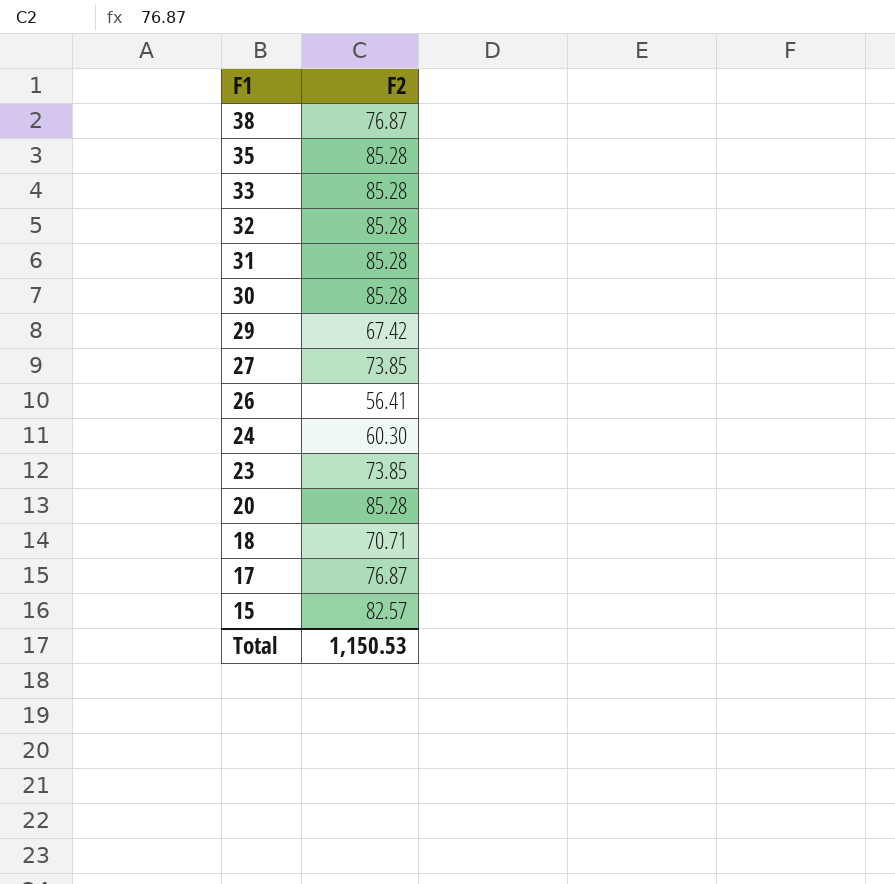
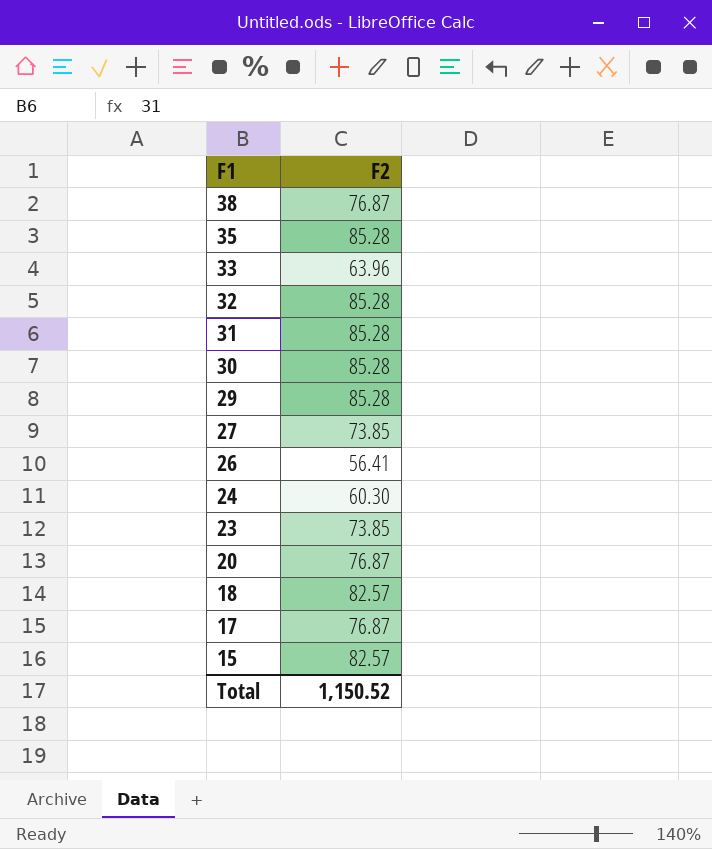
33 | F2: 85.28 -> 63.96
29 | F2: 67.42 -> 85.28
20 | F2: 85.28 -> 76.87
18 | F2: 70.71 -> 82.57
Total | F2: 1,150.53 -> 1,150.52

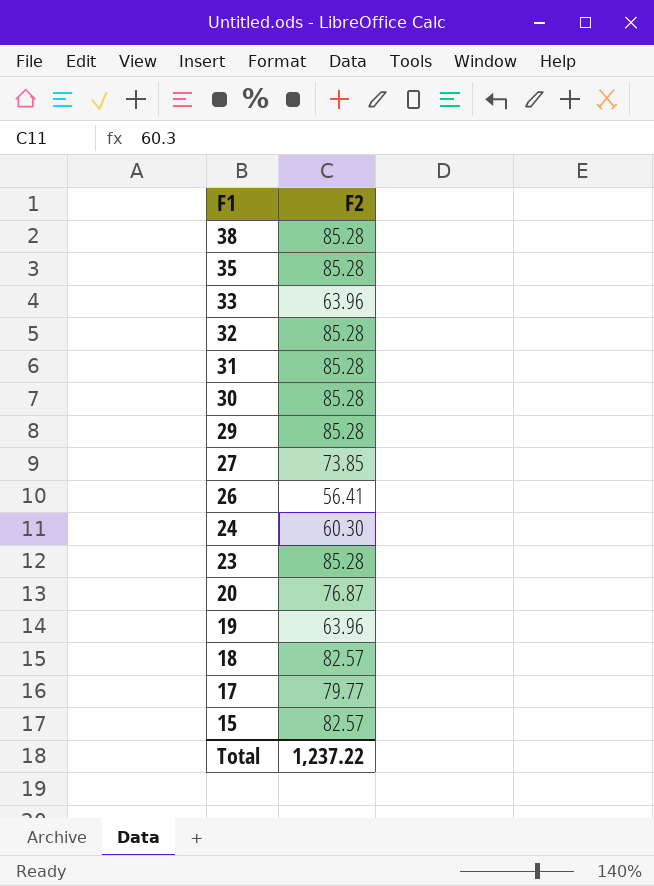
38 | F2: 76.87 -> 85.28
23 | F2: 73.85 -> 85.28
row 19: none -> 63.96
17 | F2: 76.87 -> 79.77
Total | F2: 1,150.52 -> 1,237.22

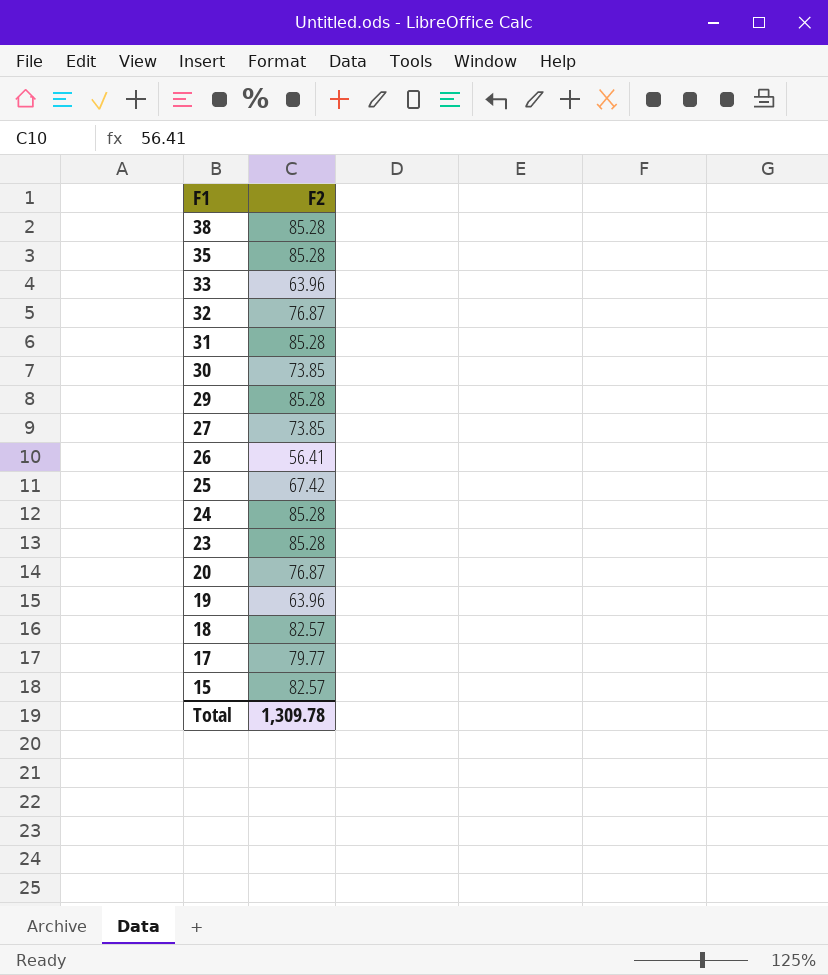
32 | F2: 85.28 -> 76.87
30 | F2: 85.28 -> 73.85
row 25: none -> 67.42
24 | F2: 60.30 -> 85.28
Total | F2: 1,237.22 -> 1,309.78

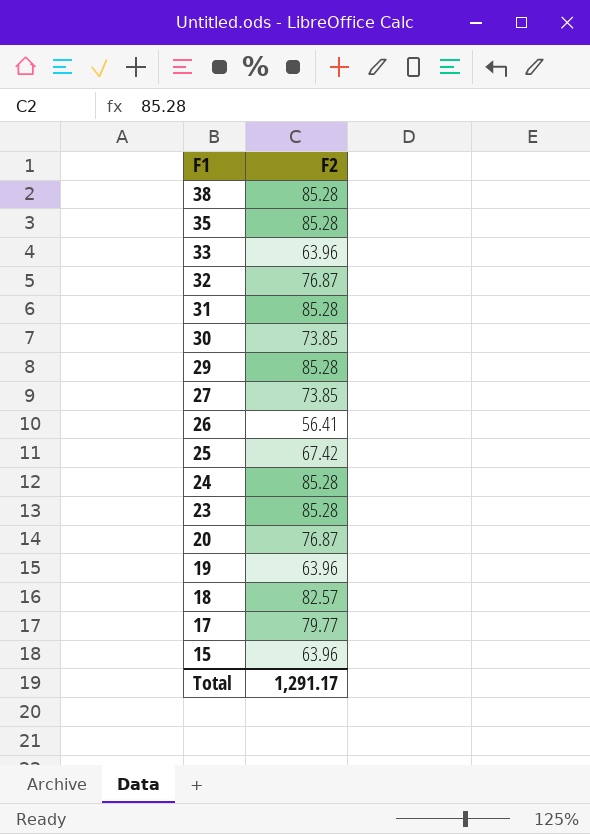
15 | F2: 82.57 -> 63.96
Total | F2: 1,309.78 -> 1,291.17

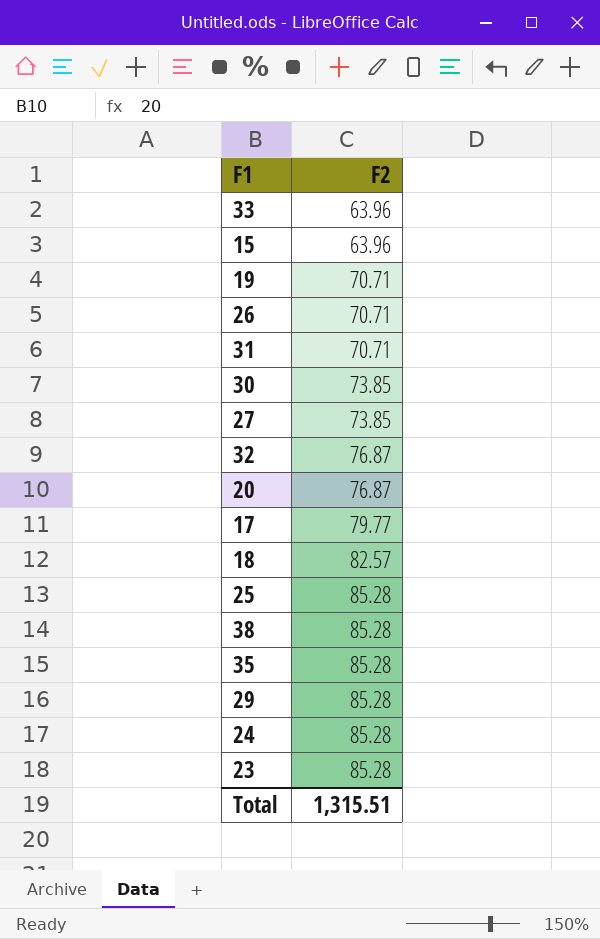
row order: F1 descending -> F2 ascending
19 | F2: 63.96 -> 70.71
26 | F2: 56.41 -> 70.71
31 | F2: 85.28 -> 70.71
25 | F2: 67.42 -> 85.28
Total | F2: 1,291.17 -> 1,315.51

